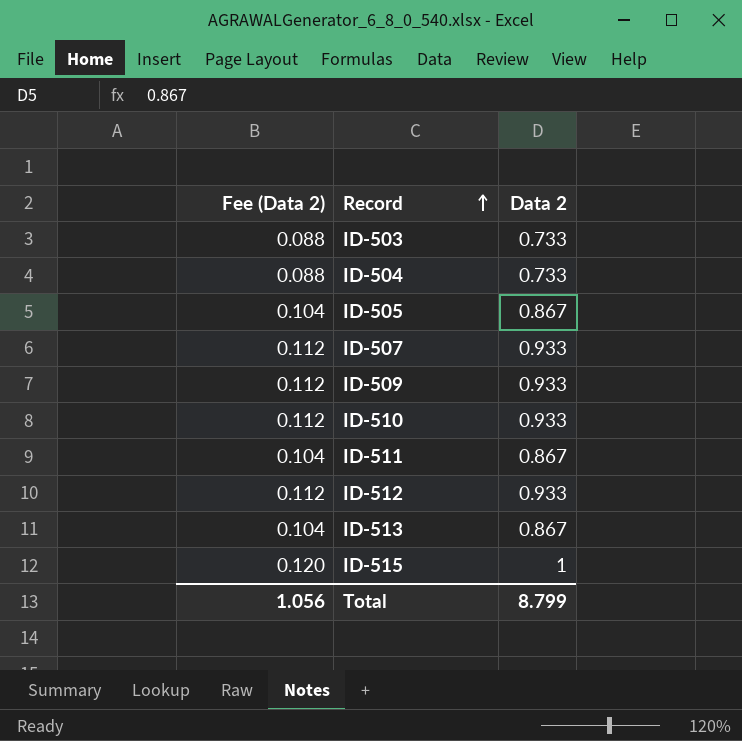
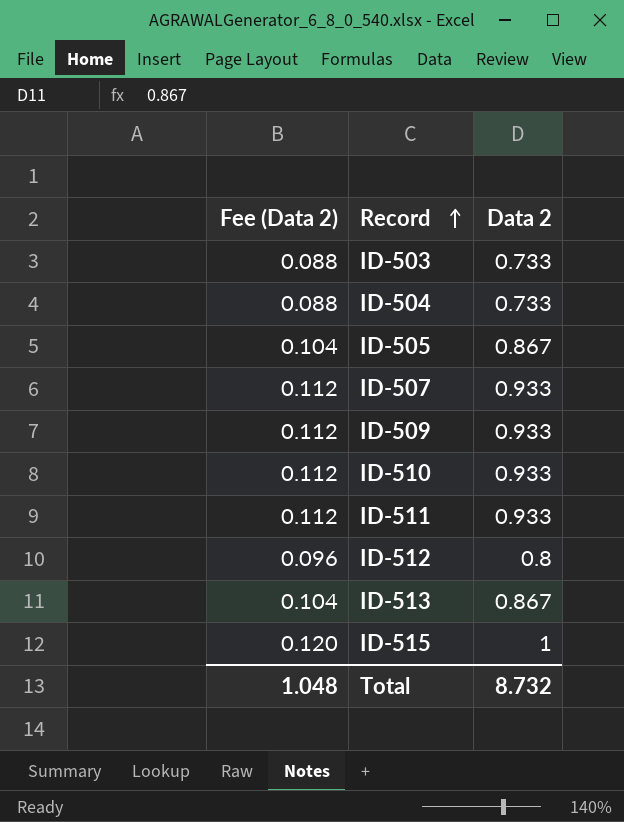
ID-511 | Fee (Data 2): 0.104 -> 0.112
ID-511 | Data 2: 0.867 -> 0.933
ID-512 | Fee (Data 2): 0.112 -> 0.096
ID-512 | Data 2: 0.933 -> 0.8
Total | Fee (Data 2): 1.056 -> 1.048
Total | Data 2: 8.799 -> 8.732

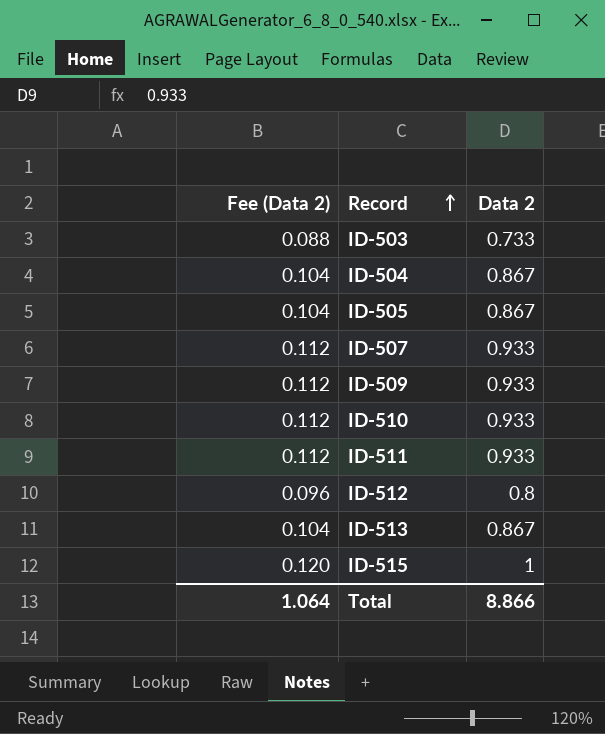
ID-504 | Fee (Data 2): 0.088 -> 0.104
ID-504 | Data 2: 0.733 -> 0.867
Total | Fee (Data 2): 1.048 -> 1.064
Total | Data 2: 8.732 -> 8.866

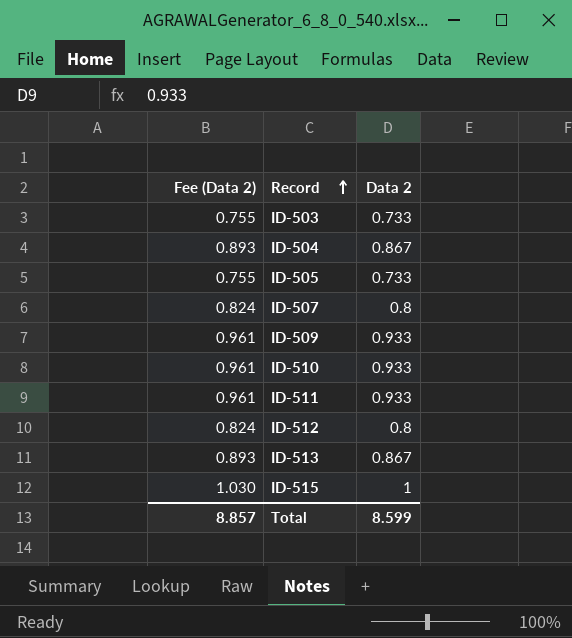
column Fee (Data 2) | formula: [Data 2] * 0.12 -> [Data 2] * 1.03
ID-505 | Data 2: 0.867 -> 0.733
ID-507 | Data 2: 0.933 -> 0.8
Total | Fee (Data 2): 1.064 -> 8.857
Total | Data 2: 8.866 -> 8.599

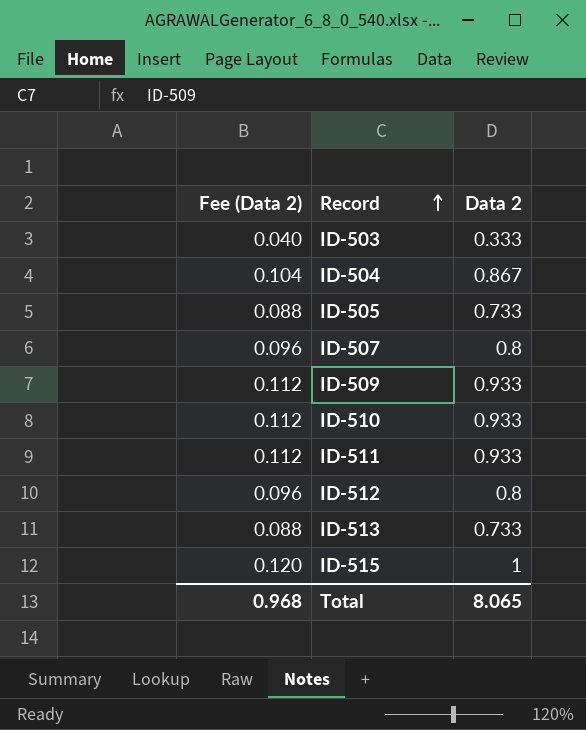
column Fee (Data 2) | formula: [Data 2] * 1.03 -> [Data 2] * 0.12
ID-503 | Data 2: 0.733 -> 0.333
ID-513 | Data 2: 0.867 -> 0.733
Total | Fee (Data 2): 8.857 -> 0.968
Total | Data 2: 8.599 -> 8.065

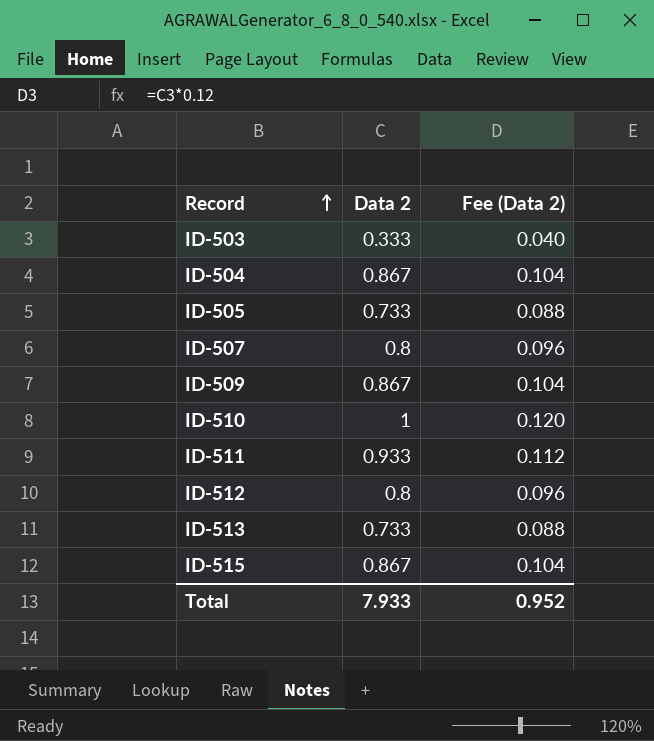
column Fee (Data 2) | position: 1 -> 3
ID-509 | Data 2: 0.933 -> 0.867
ID-509 | Fee (Data 2): 0.112 -> 0.104
ID-510 | Data 2: 0.933 -> 1
ID-510 | Fee (Data 2): 0.112 -> 0.120
ID-515 | Data 2: 1 -> 0.867
ID-515 | Fee (Data 2): 0.120 -> 0.104
Total | Data 2: 8.065 -> 7.933
Total | Fee (Data 2): 0.968 -> 0.952

